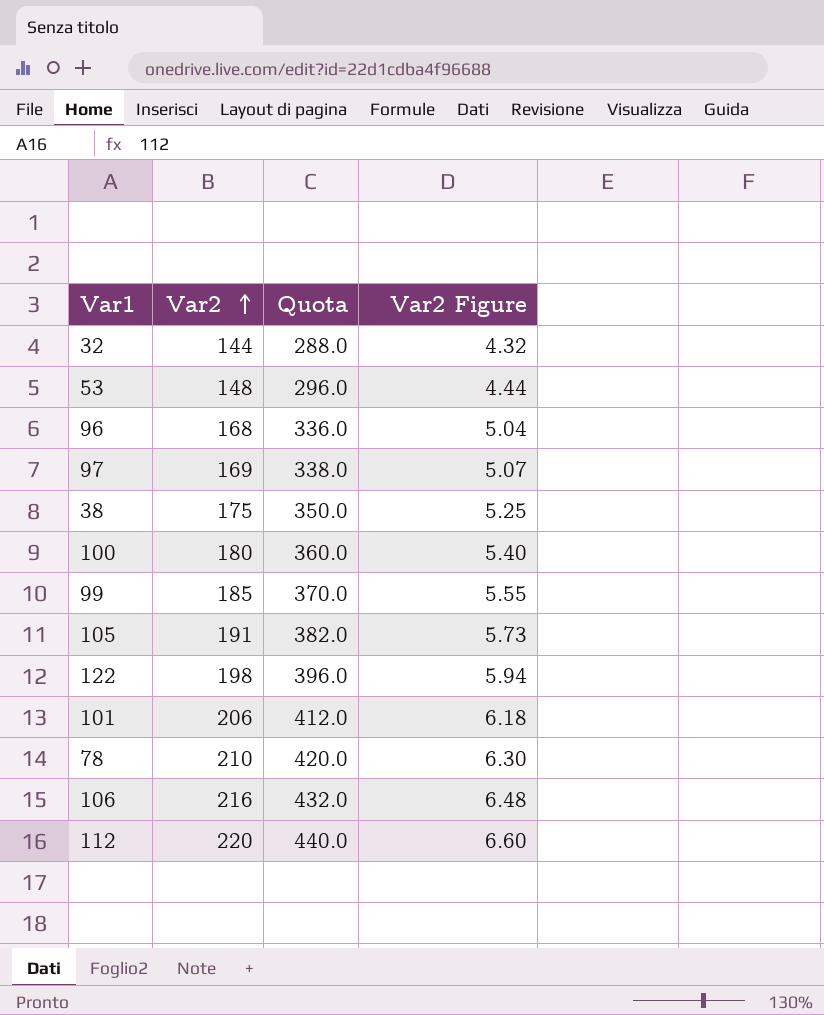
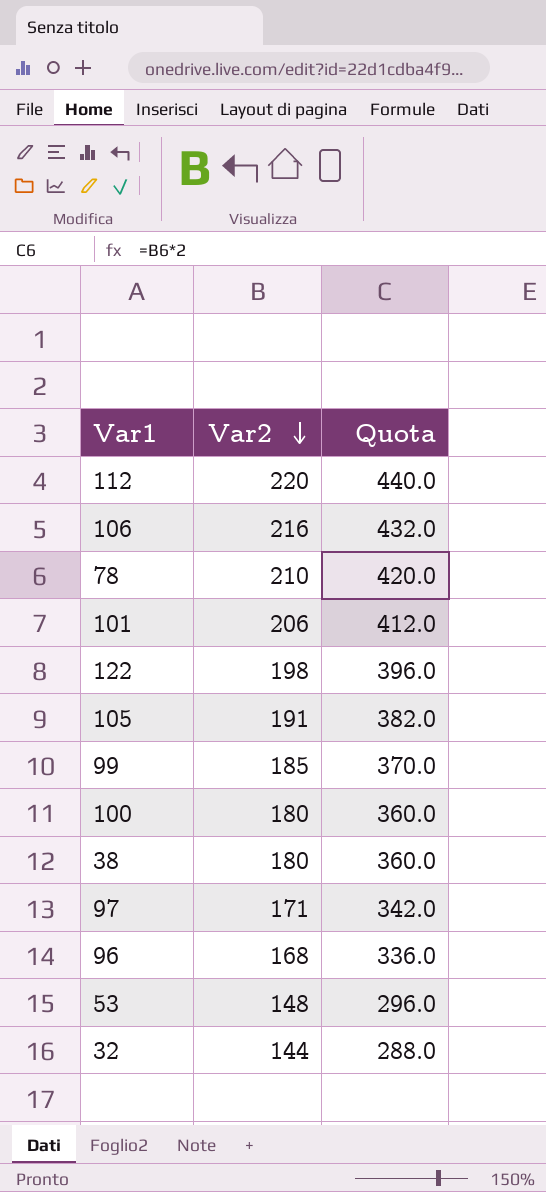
row order: Var2 ascending -> Var2 descending
column Var2 Figure | formula: [Var2] * 0.03 -> none
38 | Var2: 175 -> 180
38 | Quota: 350.0 -> 360.0
97 | Var2: 169 -> 171
97 | Quota: 338.0 -> 342.0

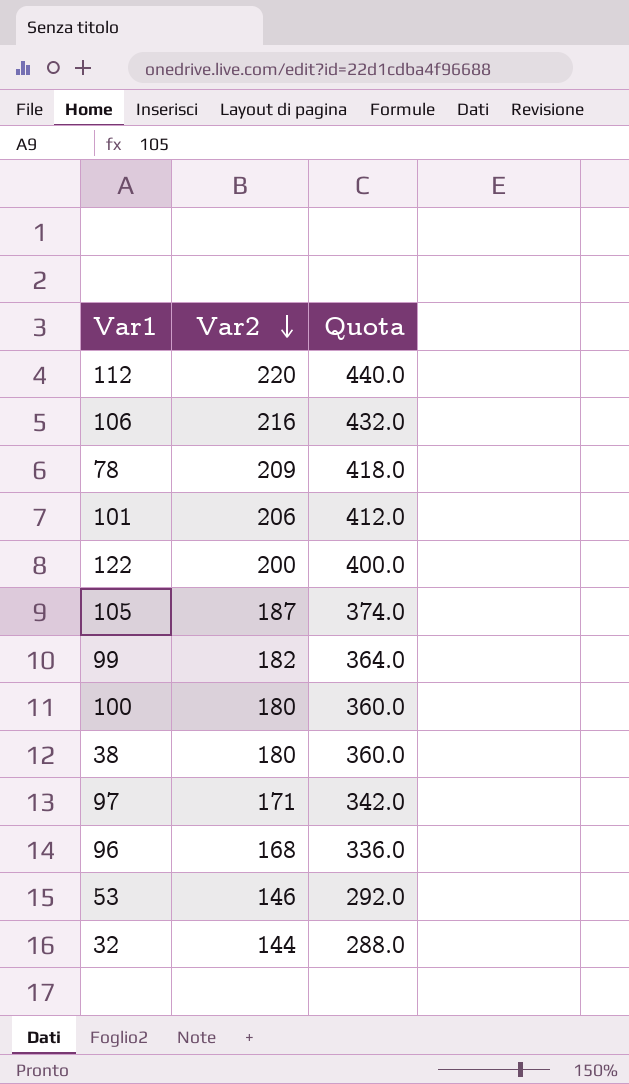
78 | Var2: 210 -> 209
78 | Quota: 420.0 -> 418.0
122 | Var2: 198 -> 200
122 | Quota: 396.0 -> 400.0
105 | Var2: 191 -> 187
105 | Quota: 382.0 -> 374.0
99 | Var2: 185 -> 182
99 | Quota: 370.0 -> 364.0
53 | Var2: 148 -> 146
53 | Quota: 296.0 -> 292.0

